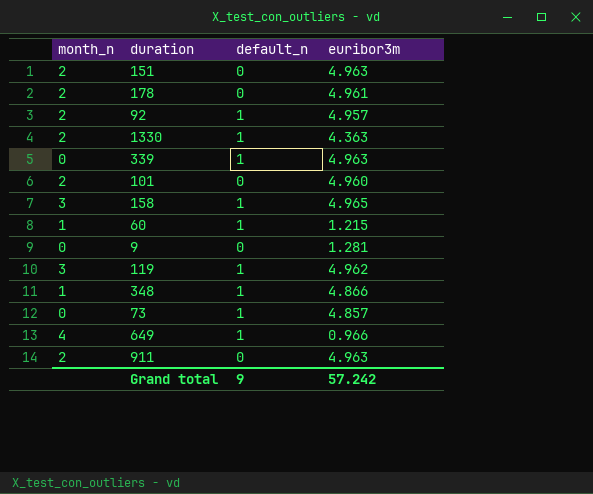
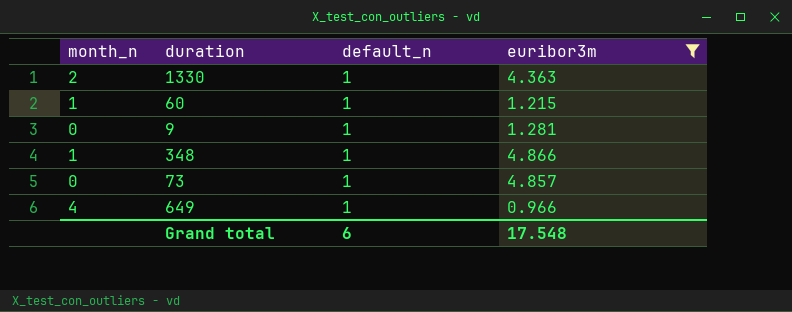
filter: none -> euribor3m <= 4.866
9 | default_n: 0 -> 1
Grand total | default_n: 9 -> 6
Grand total | euribor3m: 57.242 -> 17.548

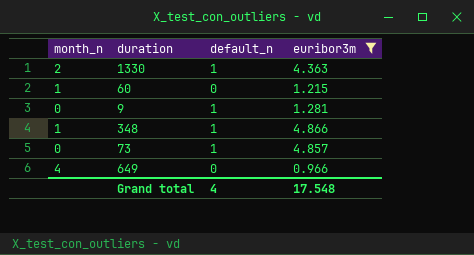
60 | default_n: 1 -> 0
649 | default_n: 1 -> 0
Grand total | default_n: 6 -> 4

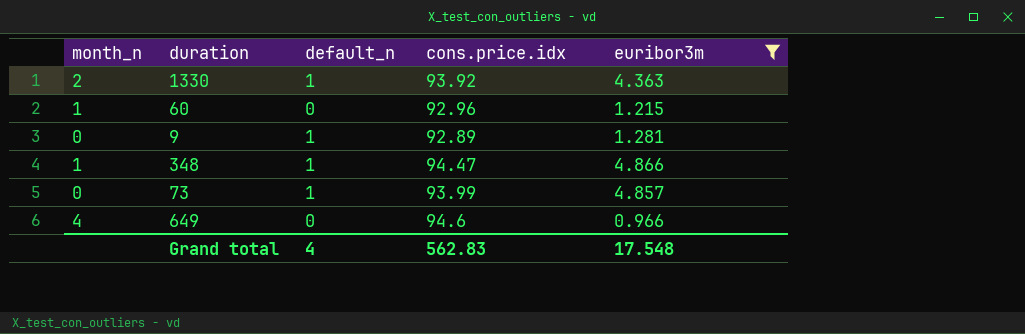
column cons.price.idx | position: none -> 4

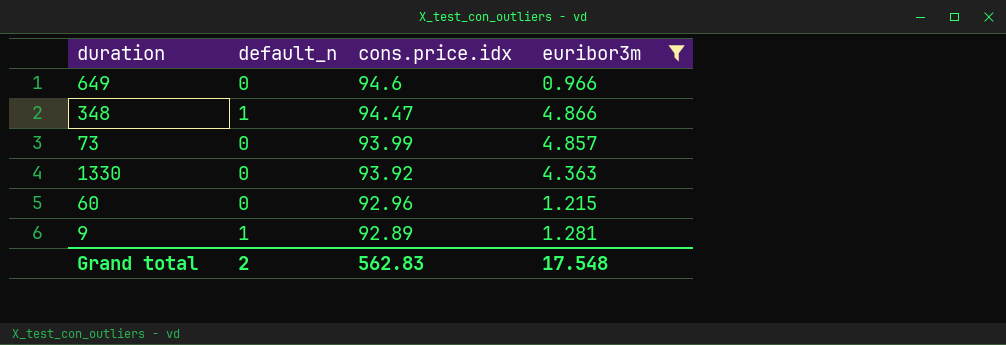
row order: none -> cons.price.idx descending
column month_n | position: 1 -> none
73 | default_n: 1 -> 0
1330 | default_n: 1 -> 0
Grand total | default_n: 4 -> 2

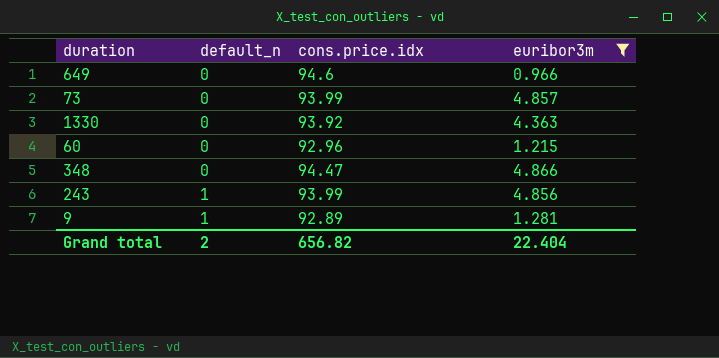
row order: cons.price.idx descending -> default_n ascending
348 | default_n: 1 -> 0
row 243: none -> 1 | 93.99 | 4.856
Grand total | cons.price.idx: 562.83 -> 656.82
Grand total | euribor3m: 17.548 -> 22.404

